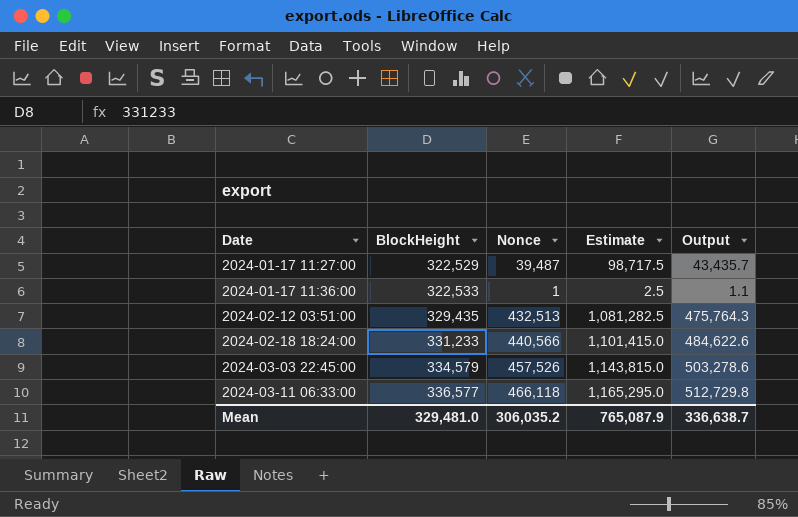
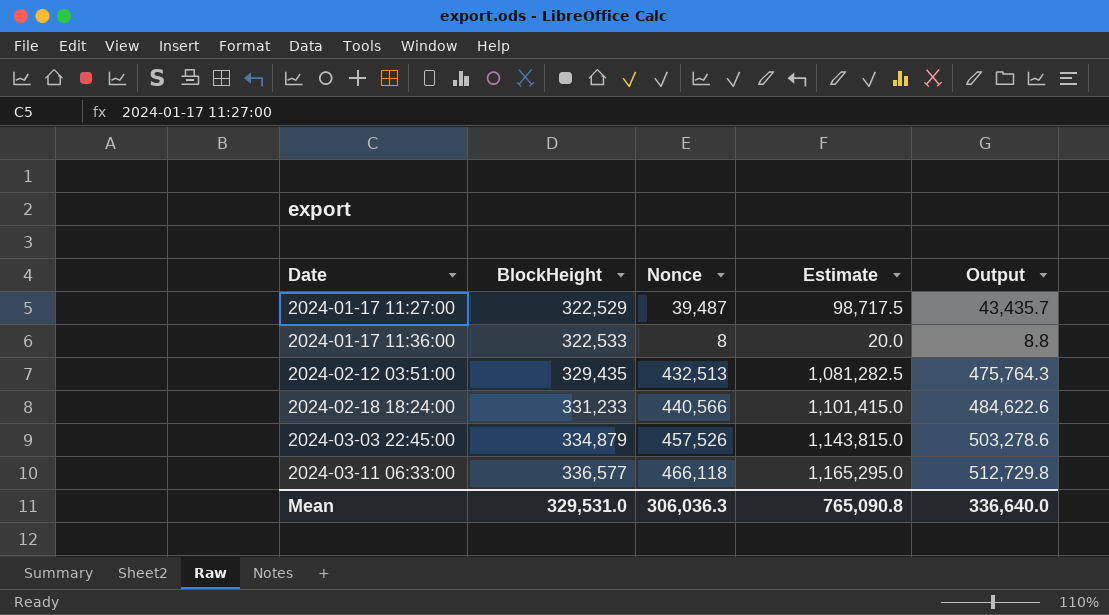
2024-01-17 11:36:00 | Nonce: 1 -> 8
2024-01-17 11:36:00 | Estimate: 2.5 -> 20.0
2024-01-17 11:36:00 | Output: 1.1 -> 8.8
2024-03-03 22:45:00 | BlockHeight: 334,579 -> 334,879
Mean | BlockHeight: 329,481.0 -> 329,531.0
Mean | Nonce: 306,035.2 -> 306,036.3
Mean | Estimate: 765,087.9 -> 765,090.8
Mean | Output: 336,638.7 -> 336,640.0

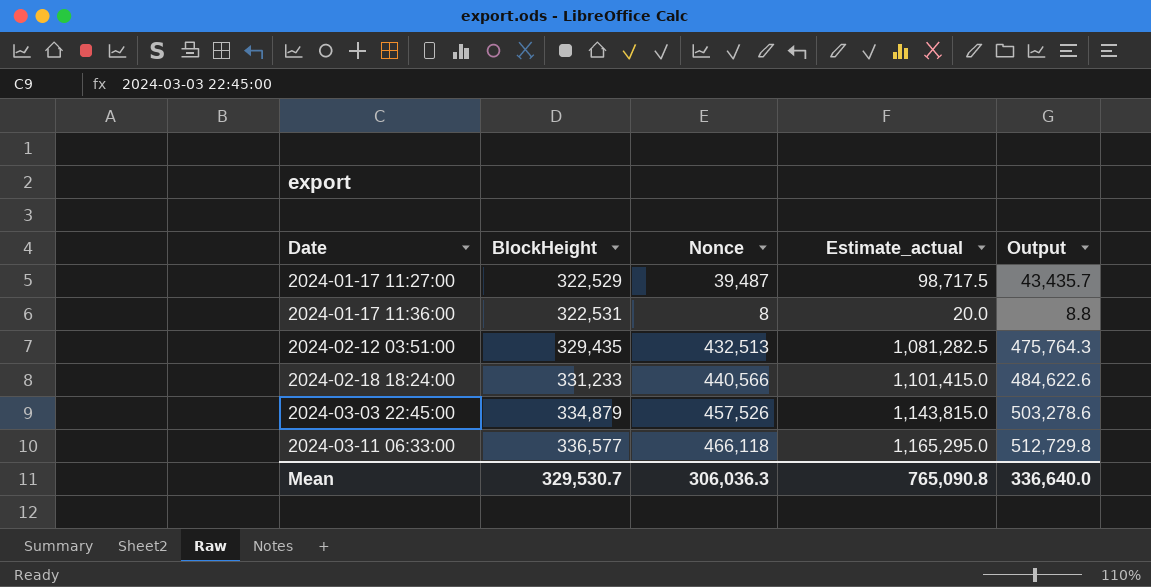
column name: Estimate -> Estimate_actual
2024-01-17 11:36:00 | BlockHeight: 322,533 -> 322,531
Mean | BlockHeight: 329,531.0 -> 329,530.7

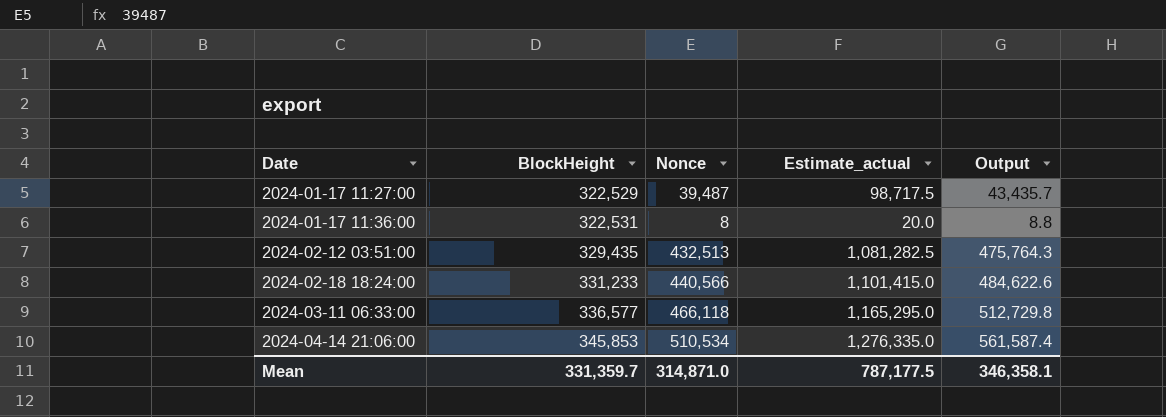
row 2024-03-03 22:45:00: 334,879 | 457,526 | 1,143,815.0 | 503,278.6 -> none
row 2024-04-14 21:06:00: none -> 345,853 | 510,534 | 1,276,335.0 | 561,587.4
Mean | BlockHeight: 329,530.7 -> 331,359.7
Mean | Nonce: 306,036.3 -> 314,871.0
Mean | Estimate_actual: 765,090.8 -> 787,177.5
Mean | Output: 336,640.0 -> 346,358.1

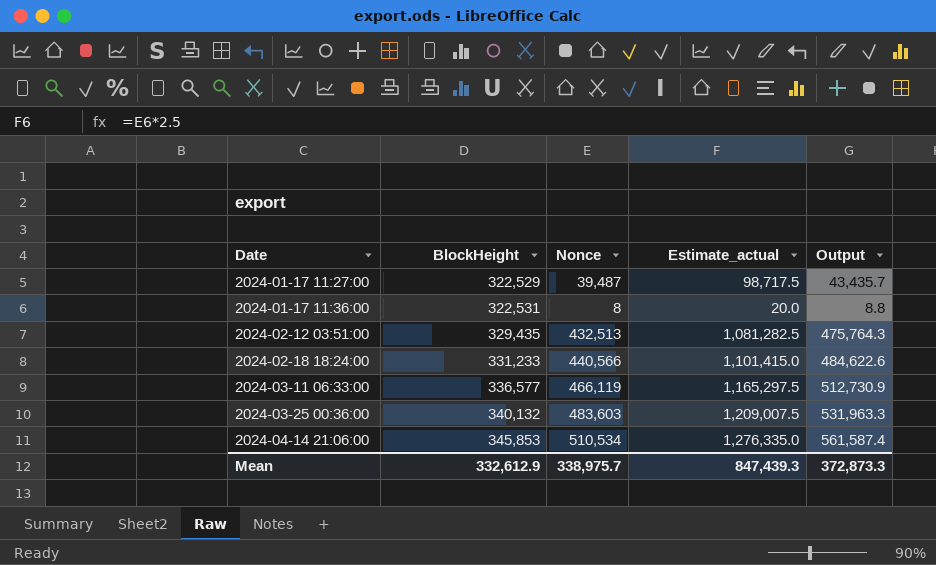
2024-03-11 06:33:00 | Nonce: 466,118 -> 466,119
2024-03-11 06:33:00 | Estimate_actual: 1,165,295.0 -> 1,165,297.5
2024-03-11 06:33:00 | Output: 512,729.8 -> 512,730.9
row 2024-03-25 00:36:00: none -> 340,132 | 483,603 | 1,209,007.5 | 531,963.3
Mean | BlockHeight: 331,359.7 -> 332,612.9
Mean | Nonce: 314,871.0 -> 338,975.7
Mean | Estimate_actual: 787,177.5 -> 847,439.3
Mean | Output: 346,358.1 -> 372,873.3

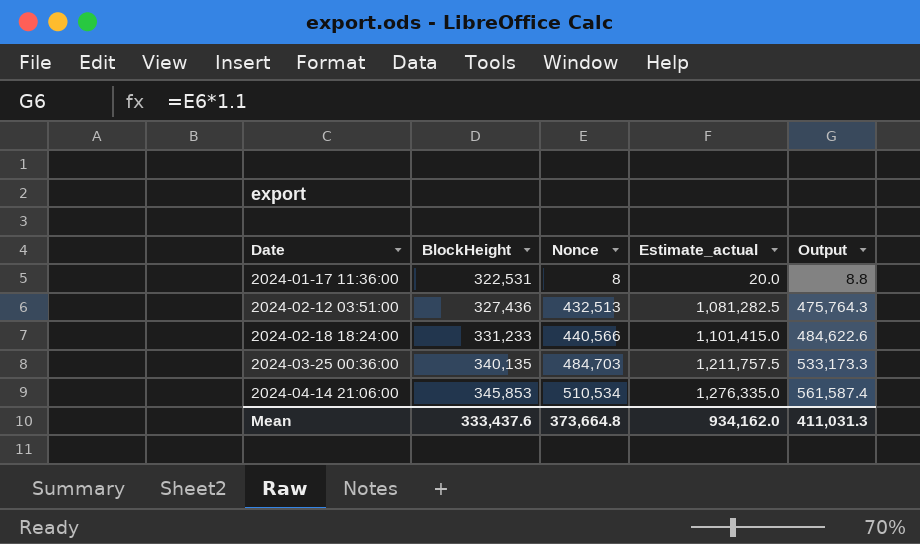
row 2024-01-17 11:27:00: 322,529 | 39,487 | 98,717.5 | 43,435.7 -> none
row 2024-03-11 06:33:00: 336,577 | 466,119 | 1,165,297.5 | 512,730.9 -> none
2024-02-12 03:51:00 | BlockHeight: 329,435 -> 327,436
2024-03-25 00:36:00 | BlockHeight: 340,132 -> 340,135
2024-03-25 00:36:00 | Nonce: 483,603 -> 484,703
2024-03-25 00:36:00 | Estimate_actual: 1,209,007.5 -> 1,211,757.5
2024-03-25 00:36:00 | Output: 531,963.3 -> 533,173.3
Mean | BlockHeight: 332,612.9 -> 333,437.6
Mean | Nonce: 338,975.7 -> 373,664.8
Mean | Estimate_actual: 847,439.3 -> 934,162.0
Mean | Output: 372,873.3 -> 411,031.3

